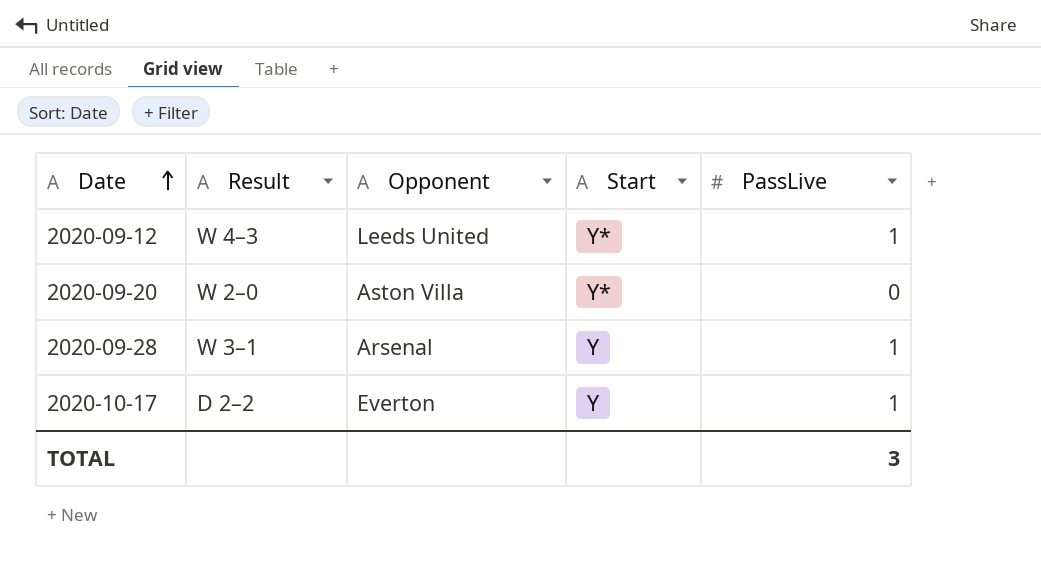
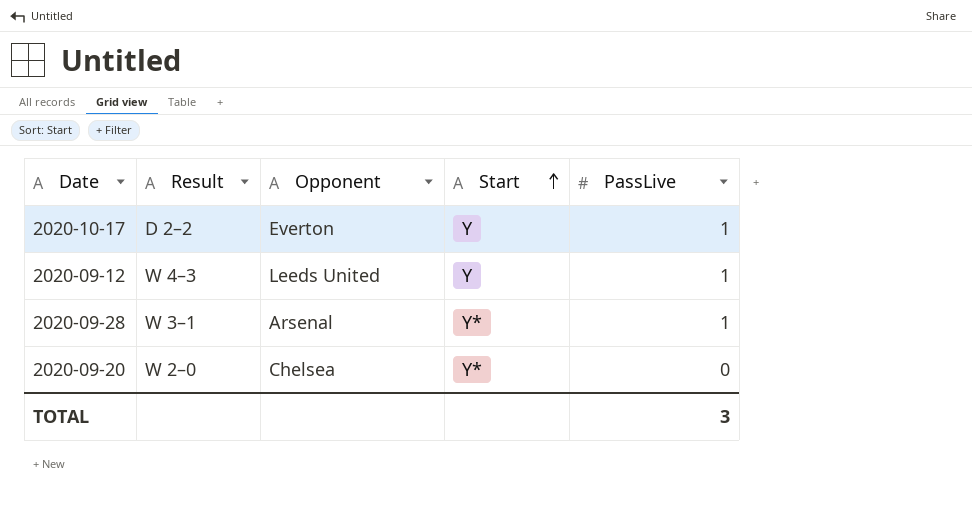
row order: Date ascending -> Start ascending
2020-09-12 | Start: Y* -> Y
2020-09-28 | Start: Y -> Y*
2020-09-20 | Opponent: Aston Villa -> Chelsea

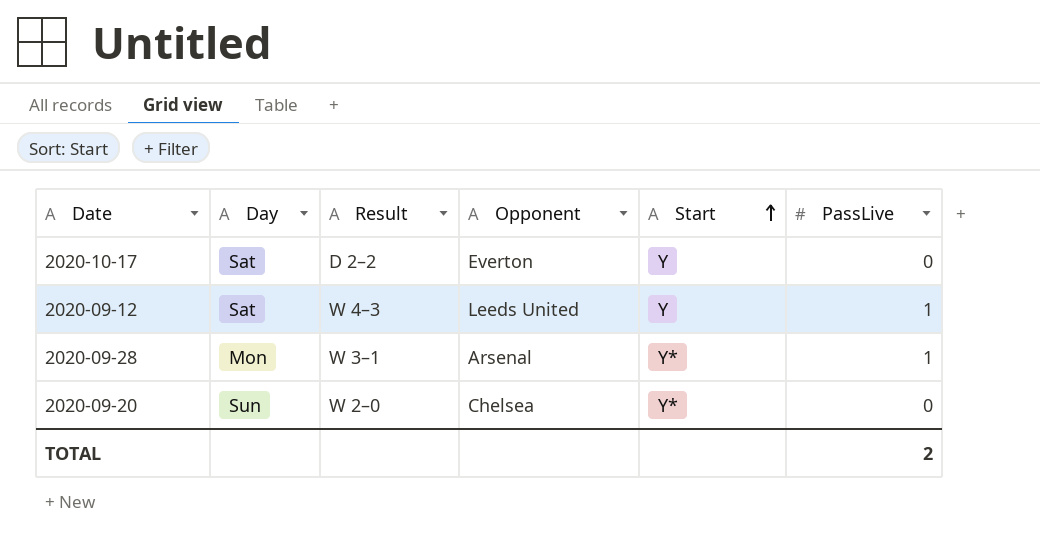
column Day | position: none -> 2
2020-10-17 | PassLive: 1 -> 0
TOTAL | PassLive: 3 -> 2

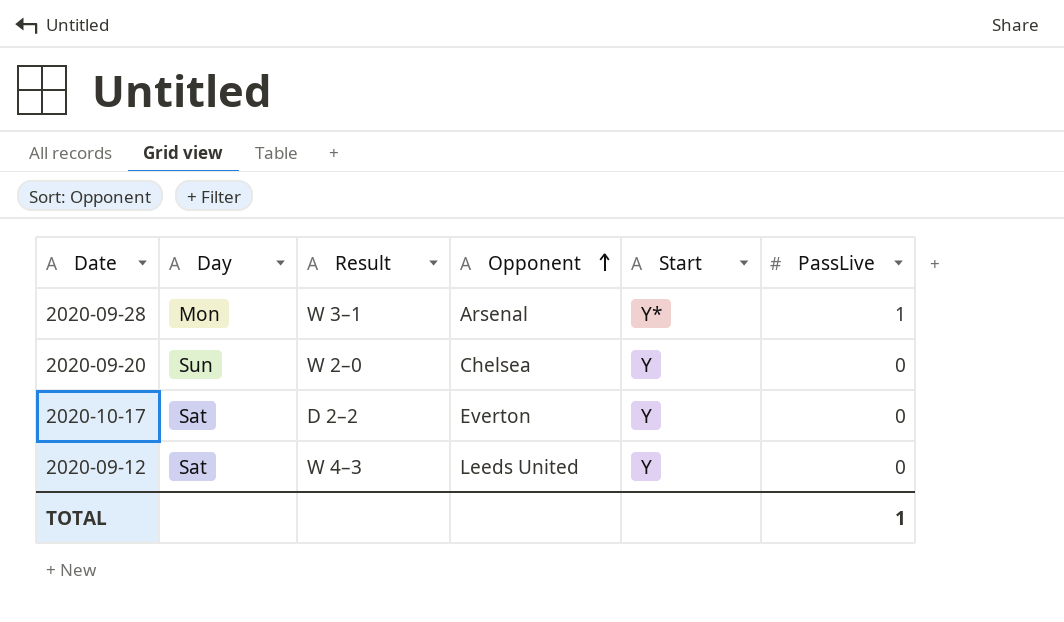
row order: Start ascending -> Opponent ascending
2020-09-20 | Start: Y* -> Y
2020-09-12 | PassLive: 1 -> 0
TOTAL | PassLive: 2 -> 1

